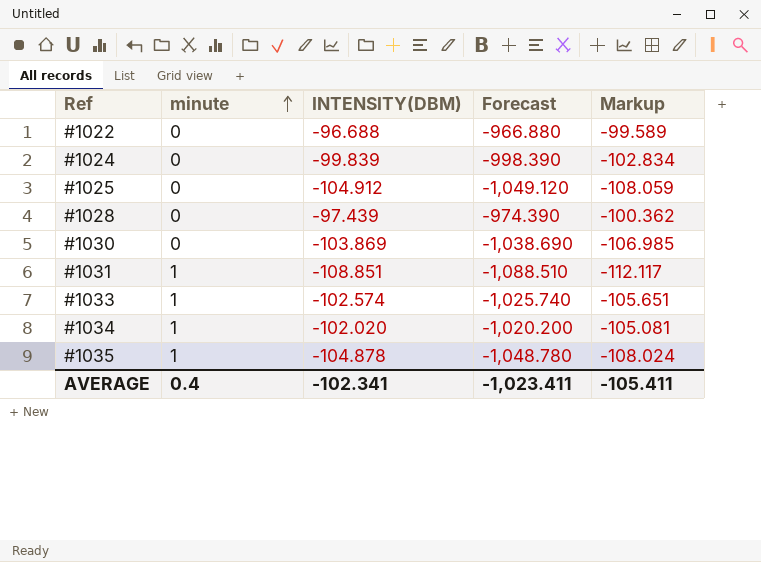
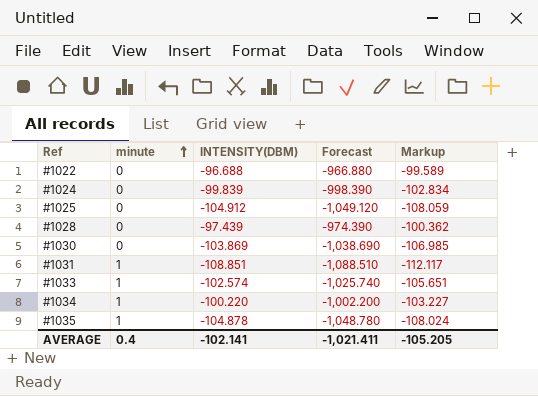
#1034 | INTENSITY(DBM): -102.020 -> -100.220
#1034 | Forecast: -1,020.200 -> -1,002.200
#1034 | Markup: -105.081 -> -103.227
AVERAGE | INTENSITY(DBM): -102.341 -> -102.141
AVERAGE | Forecast: -1,023.411 -> -1,021.411
AVERAGE | Markup: -105.411 -> -105.205

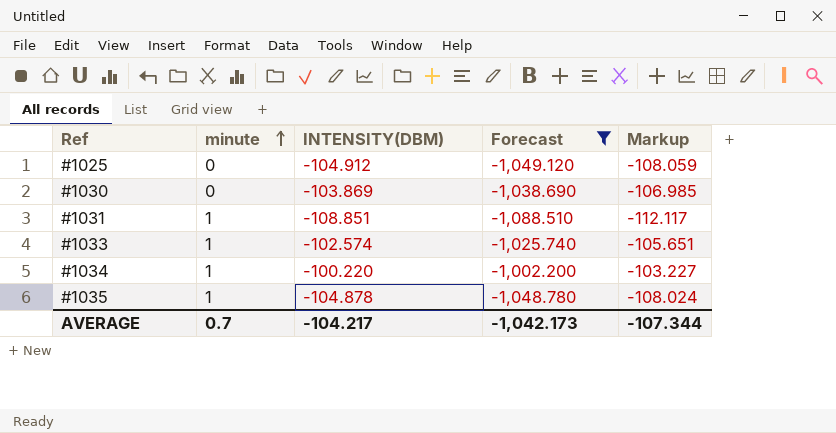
filter: none -> Forecast <= -1,002.200
AVERAGE | minute: 0.4 -> 0.7
AVERAGE | INTENSITY(DBM): -102.141 -> -104.217
AVERAGE | Forecast: -1,021.411 -> -1,042.173
AVERAGE | Markup: -105.205 -> -107.344

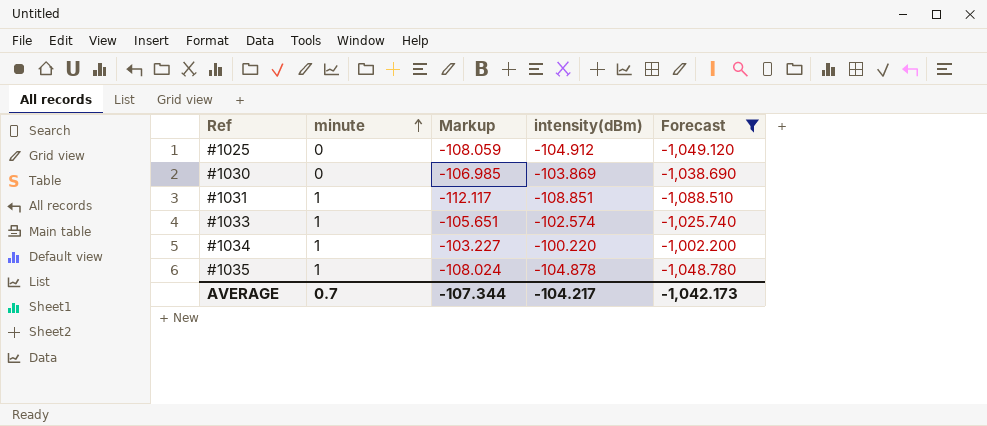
column Markup | position: 5 -> 3
column name: INTENSITY(DBM) -> intensity(dBm)

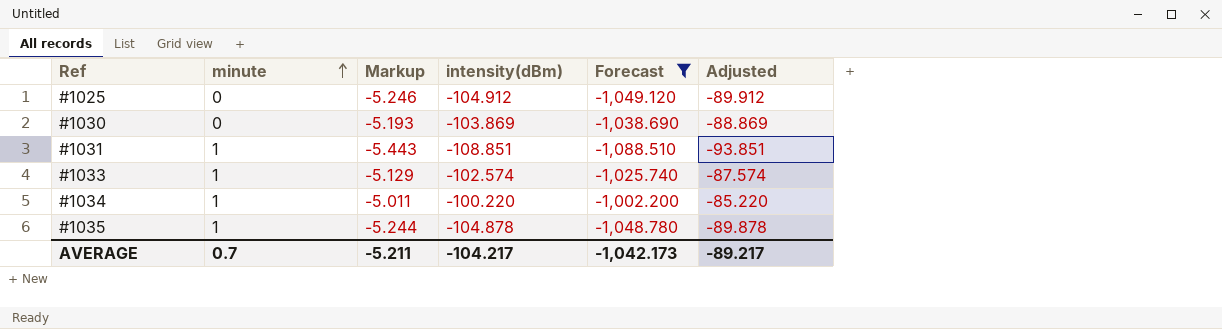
column Markup | formula: [intensity(dBm)] * 1.03 -> [intensity(dBm)] * 0.05
column Adjusted | formula: none -> [intensity(dBm)] + 15
AVERAGE | Markup: -107.344 -> -5.211

